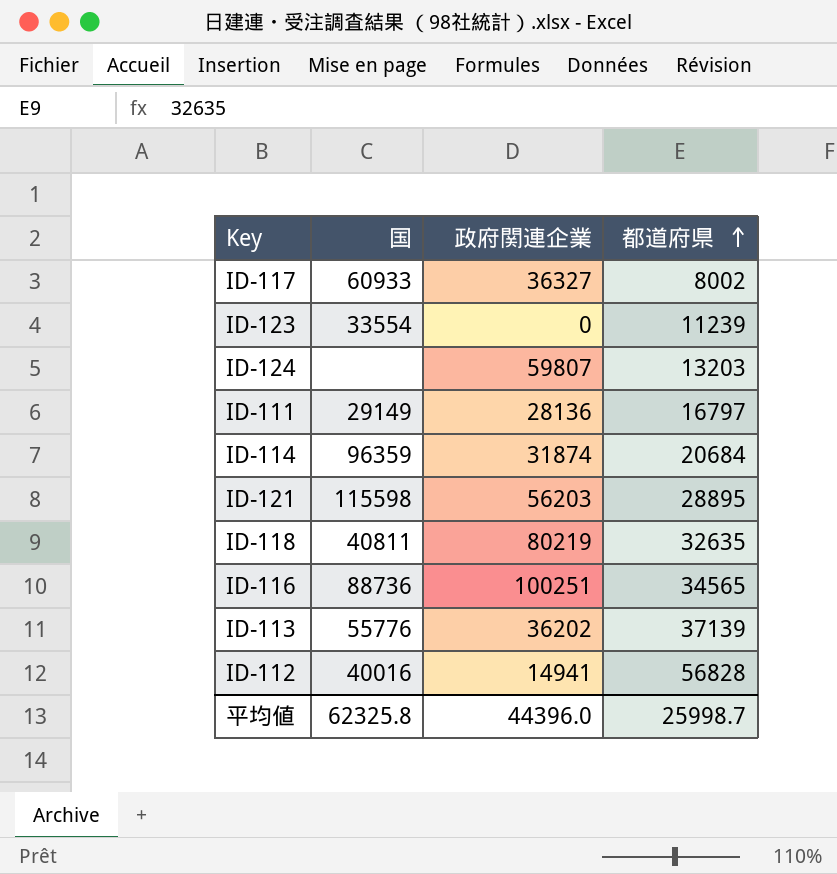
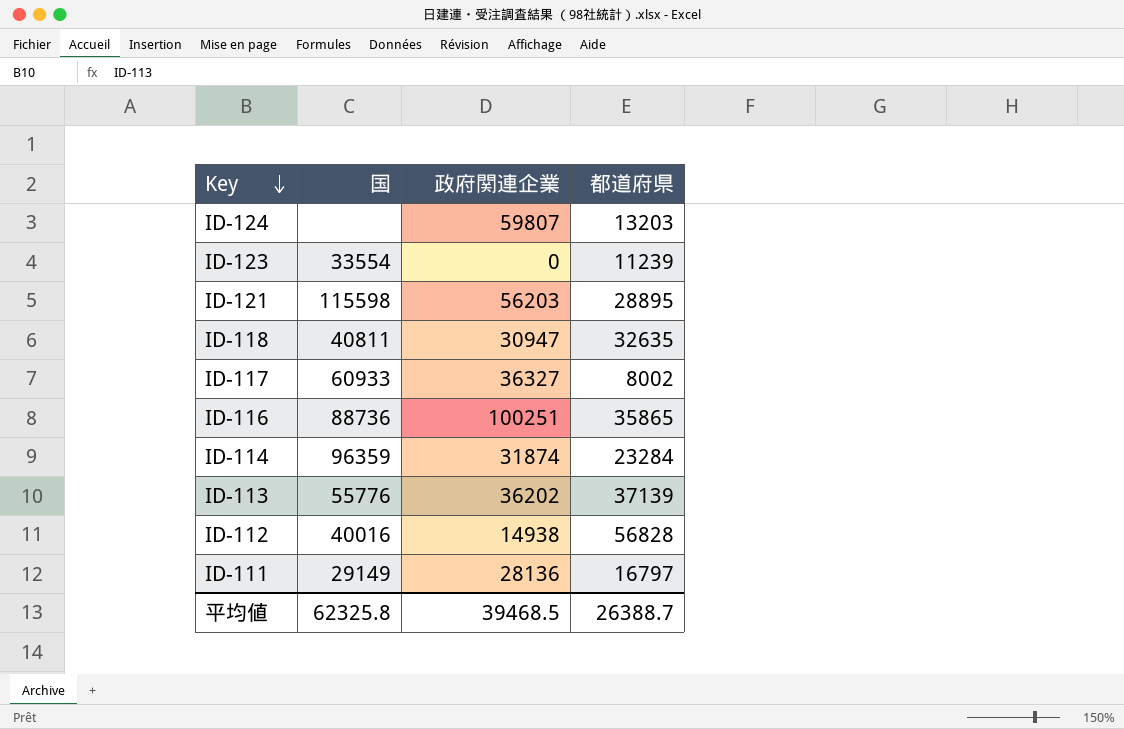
row order: 都道府県 ascending -> Key descending
ID-118 | 政府関連企業: 80219 -> 30947
ID-116 | 都道府県: 34565 -> 35865
ID-114 | 都道府県: 20684 -> 23284
ID-112 | 政府関連企業: 14941 -> 14938
平均値 | 政府関連企業: 44396.0 -> 39468.5
平均値 | 都道府県: 25998.7 -> 26388.7

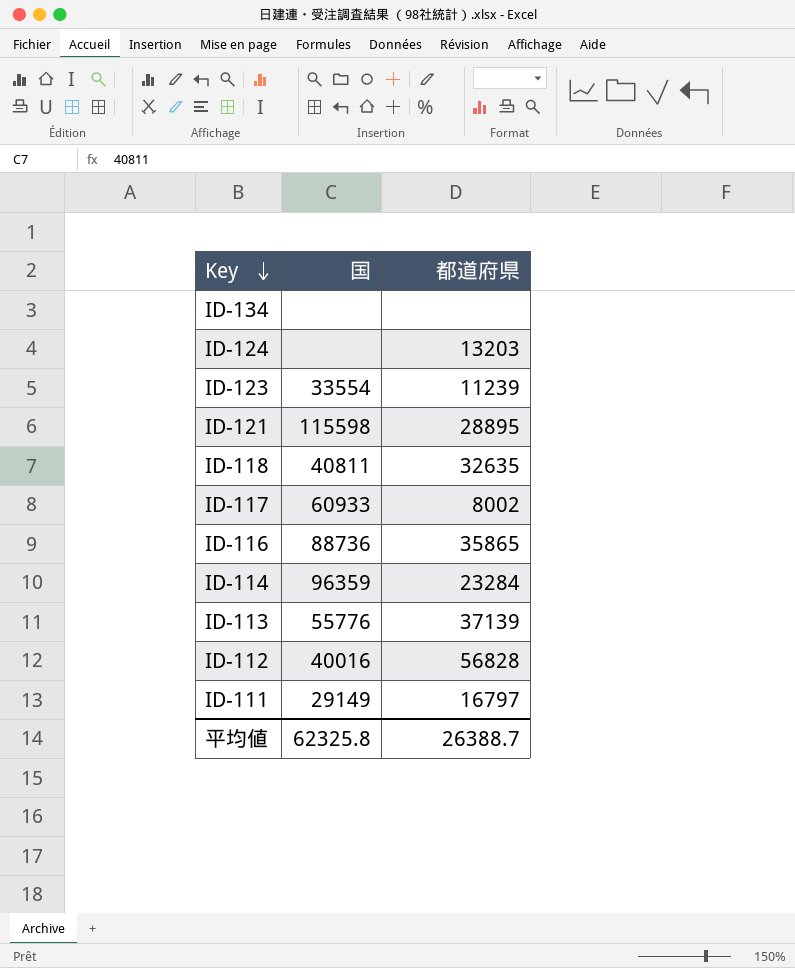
column 政府関連企業 | position: 3 -> none
row ID-134: none -> none | none

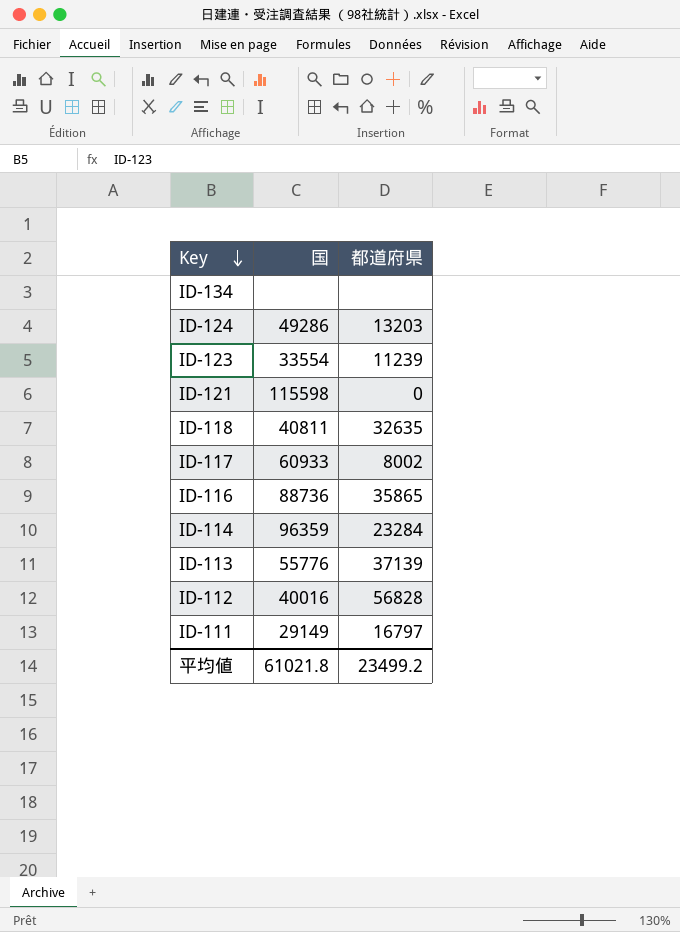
ID-124 | 国: none -> 49286
ID-121 | 都道府県: 28895 -> 0
平均値 | 国: 62325.8 -> 61021.8
平均値 | 都道府県: 26388.7 -> 23499.2

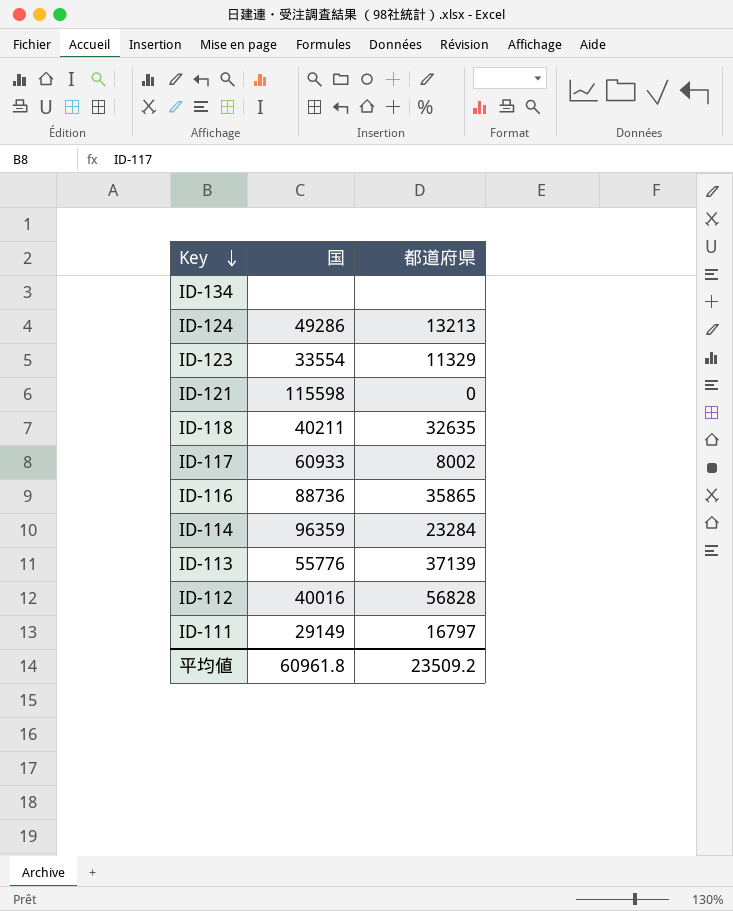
ID-124 | 都道府県: 13203 -> 13213
ID-123 | 都道府県: 11239 -> 11329
ID-118 | 国: 40811 -> 40211
平均値 | 国: 61021.8 -> 60961.8
平均値 | 都道府県: 23499.2 -> 23509.2

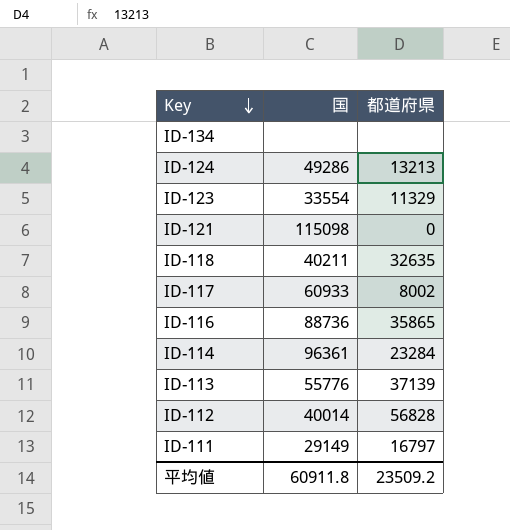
ID-121 | 国: 115598 -> 115098
ID-114 | 国: 96359 -> 96361
ID-112 | 国: 40016 -> 40014
平均値 | 国: 60961.8 -> 60911.8

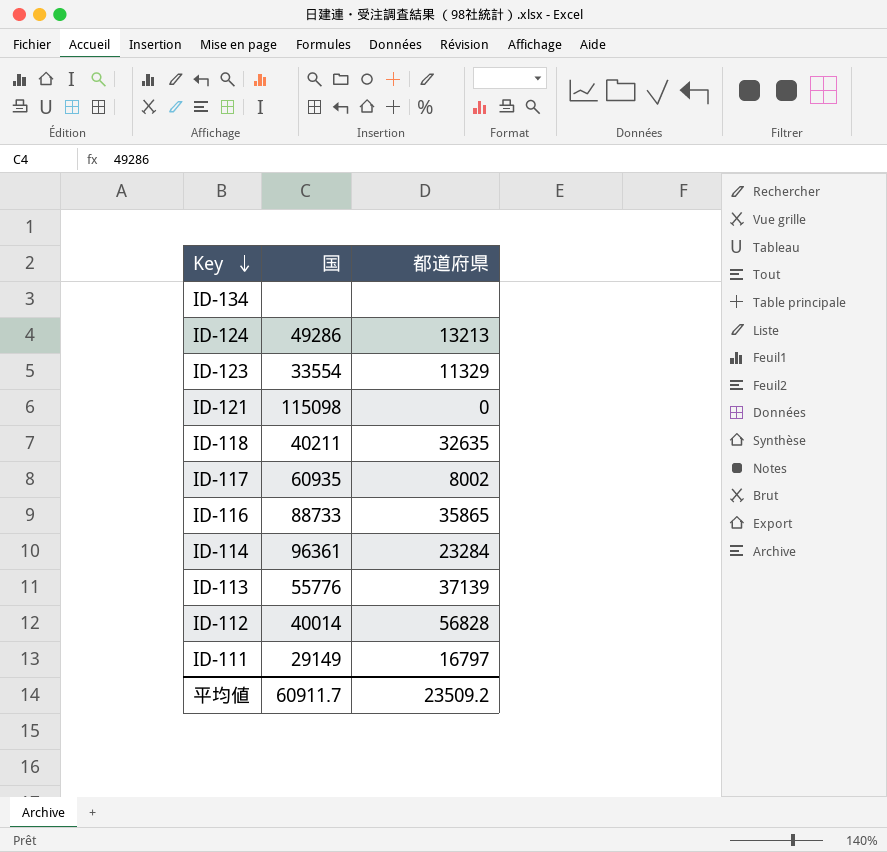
ID-117 | 国: 60933 -> 60935
ID-116 | 国: 88736 -> 88733
平均値 | 国: 60911.8 -> 60911.7

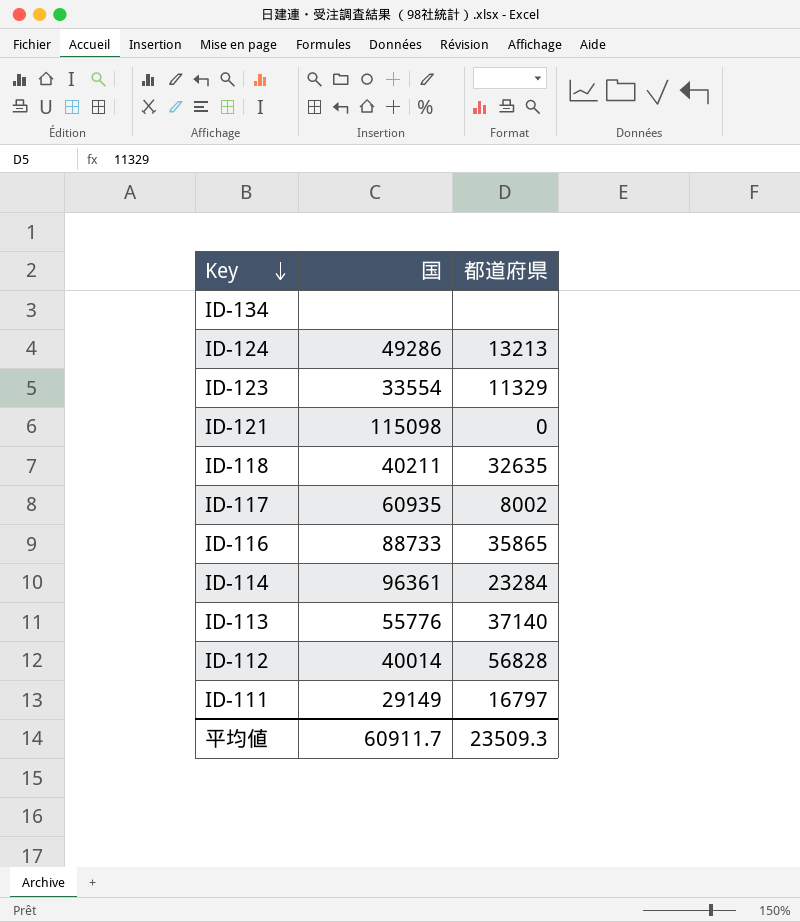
ID-113 | 都道府県: 37139 -> 37140
平均値 | 都道府県: 23509.2 -> 23509.3

